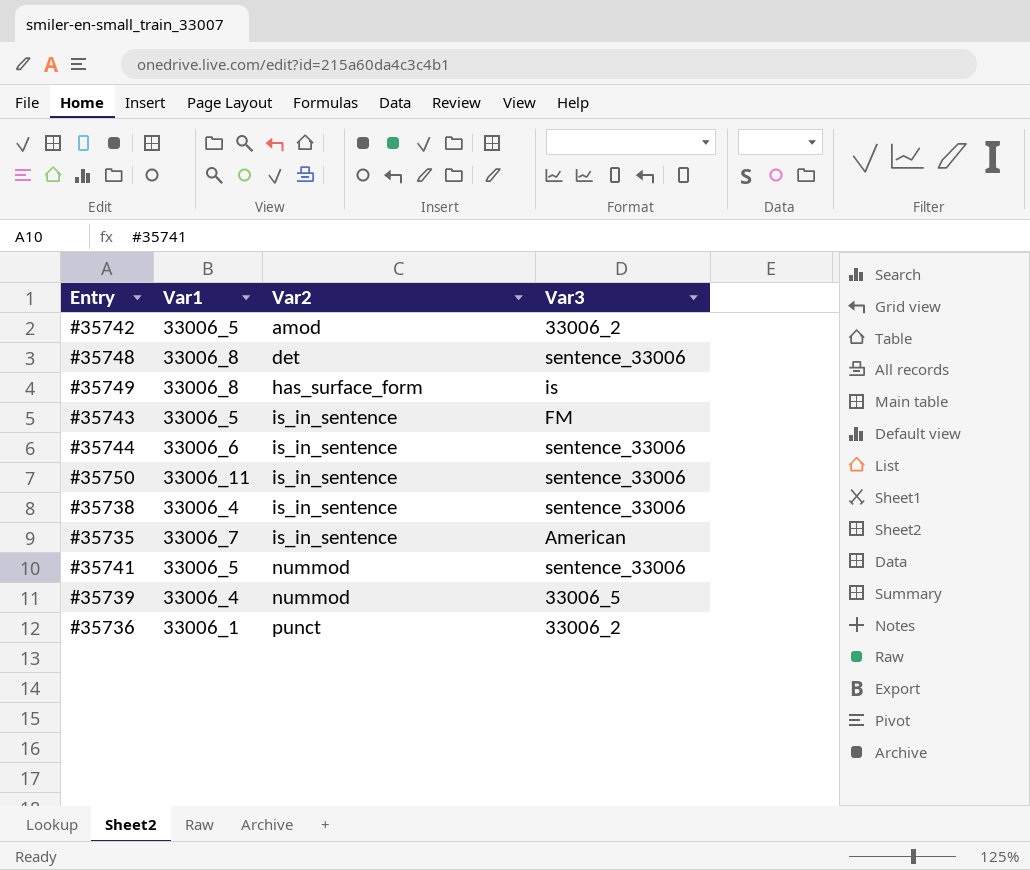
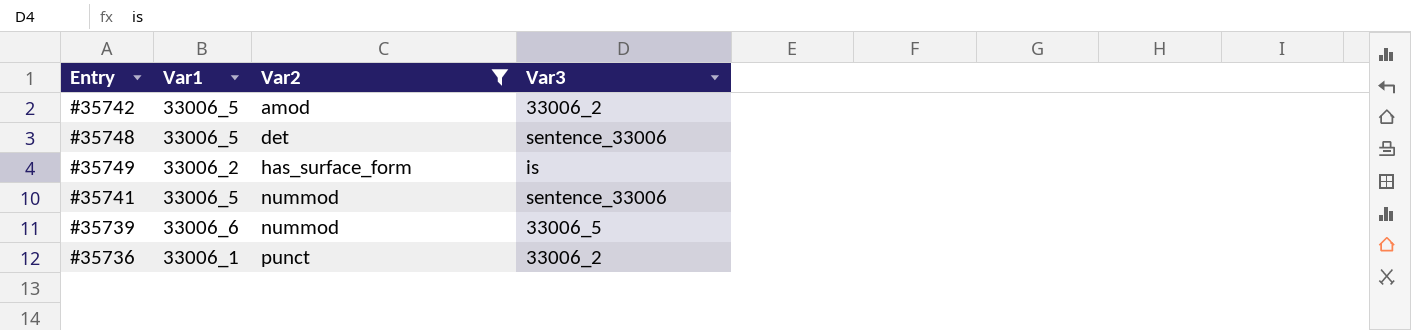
filter: none -> Var2 != is_in_sentence
#35748 | Var1: 33006_8 -> 33006_5
#35749 | Var1: 33006_8 -> 33006_2
#35739 | Var1: 33006_4 -> 33006_6

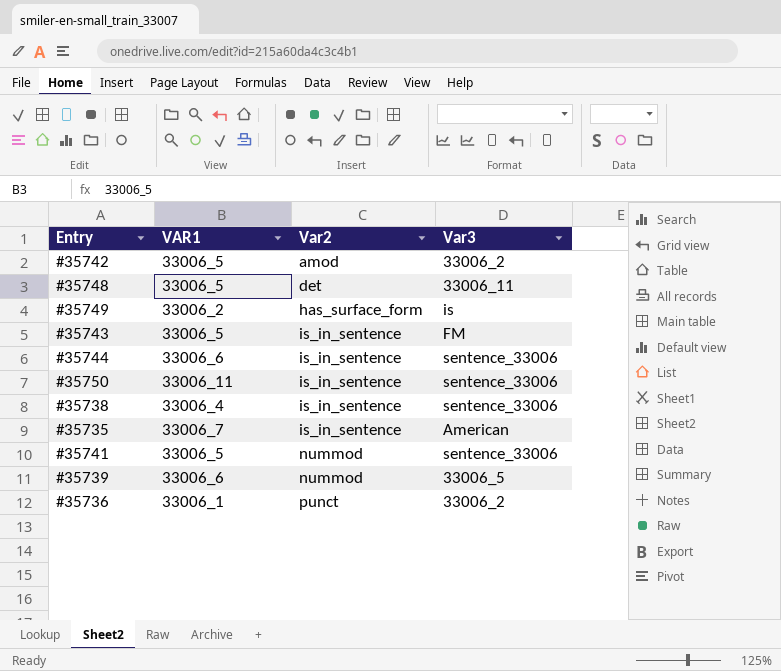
filter: Var2 != is_in_sentence -> none
column name: Var1 -> VAR1
#35748 | Var3: sentence_33006 -> 33006_11

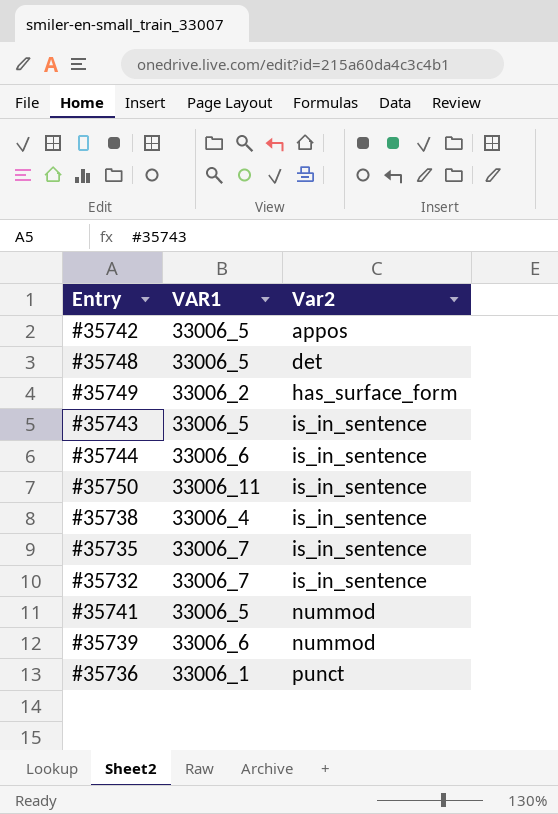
column Var3 | position: 4 -> none
#35742 | Var2: amod -> appos
row #35732: none -> 33006_7 | is_in_sentence

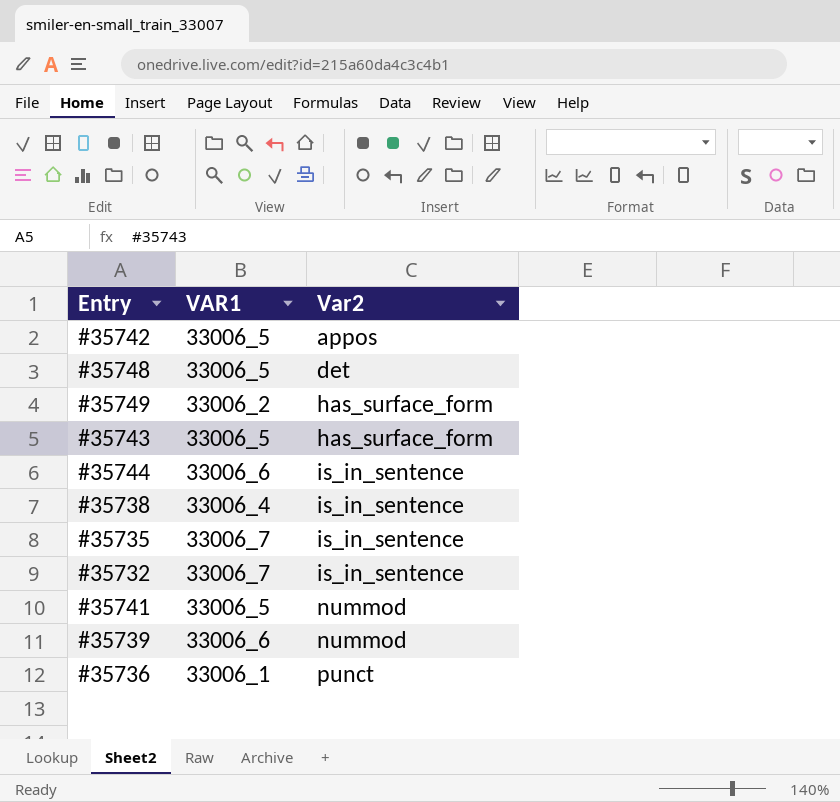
row #35750: 33006_11 | is_in_sentence -> none
#35743 | Var2: is_in_sentence -> has_surface_form

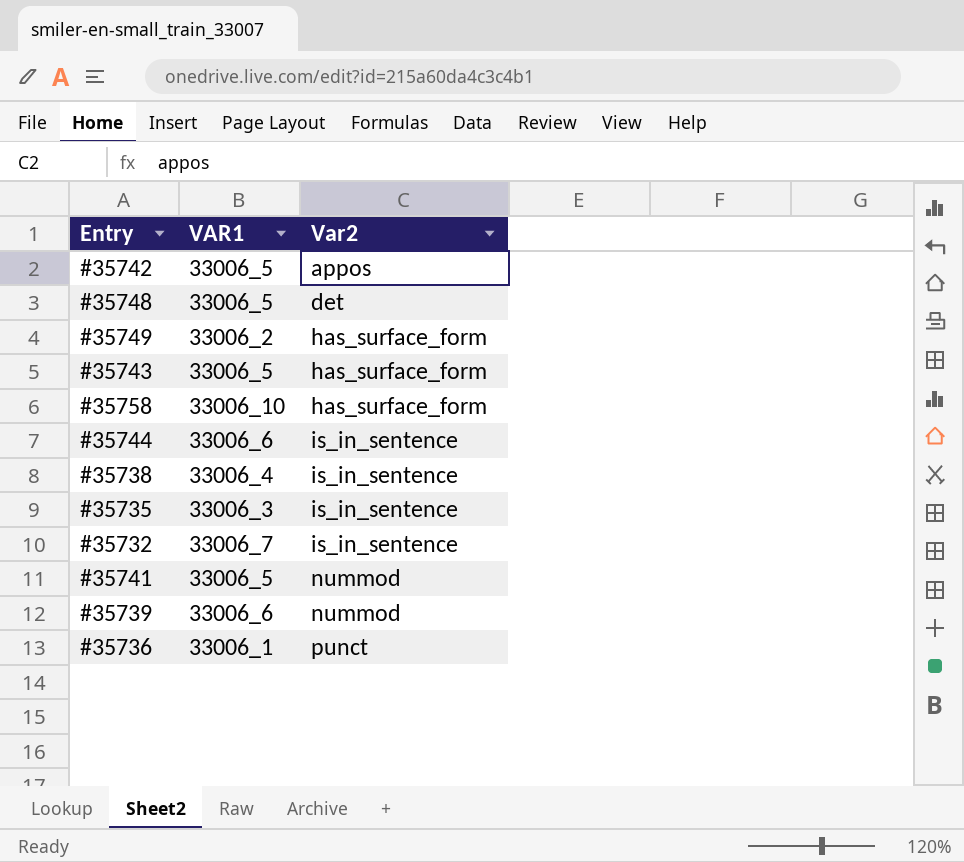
row #35758: none -> 33006_10 | has_surface_form
#35735 | VAR1: 33006_7 -> 33006_3

